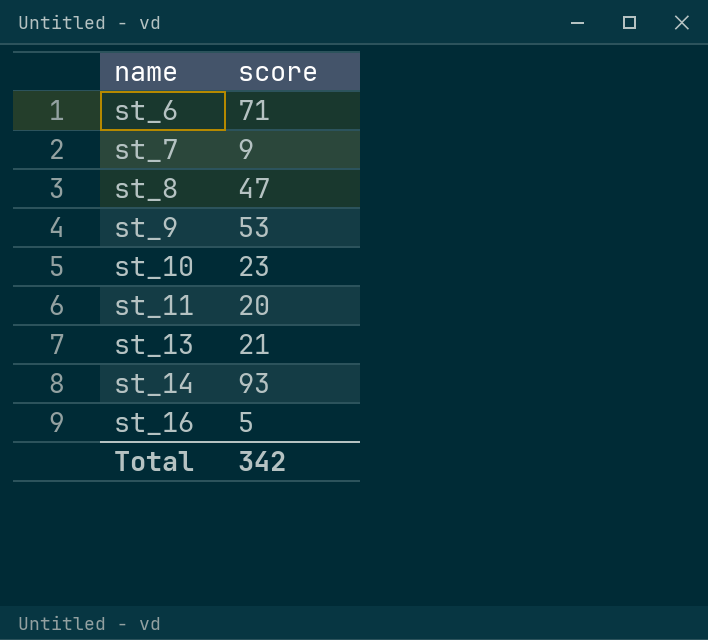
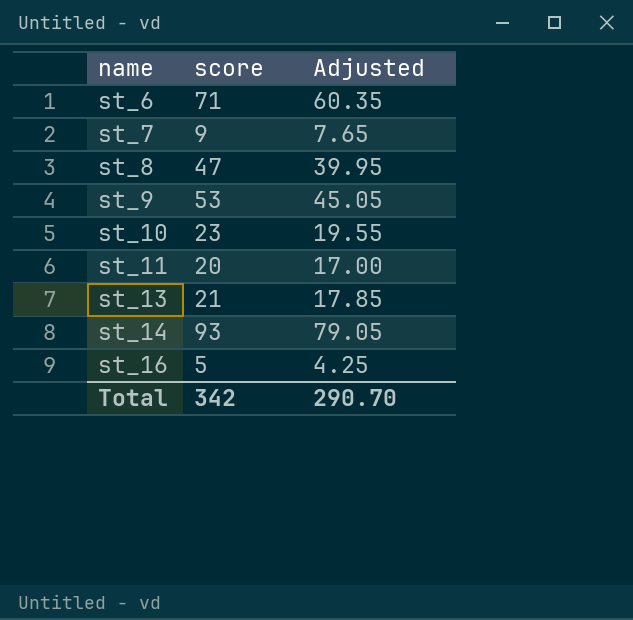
column Adjusted | formula: none -> [score] * 0.85

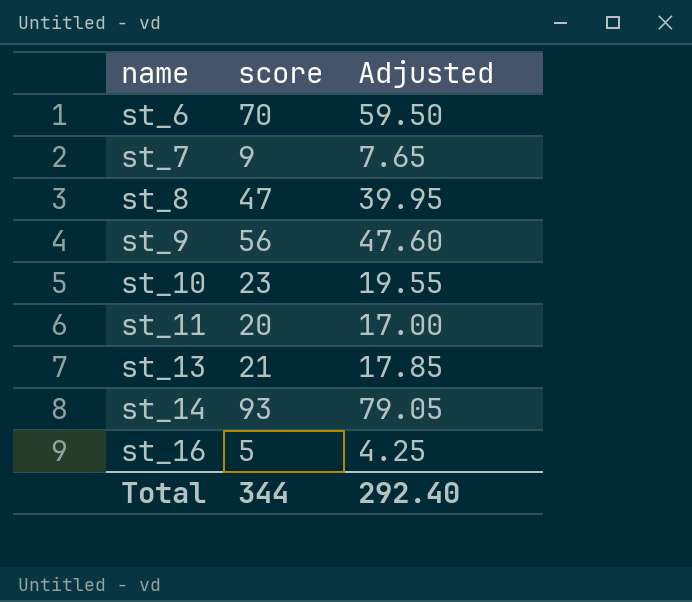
st_6 | score: 71 -> 70
st_6 | Adjusted: 60.35 -> 59.50
st_9 | score: 53 -> 56
st_9 | Adjusted: 45.05 -> 47.60
Total | score: 342 -> 344
Total | Adjusted: 290.70 -> 292.40

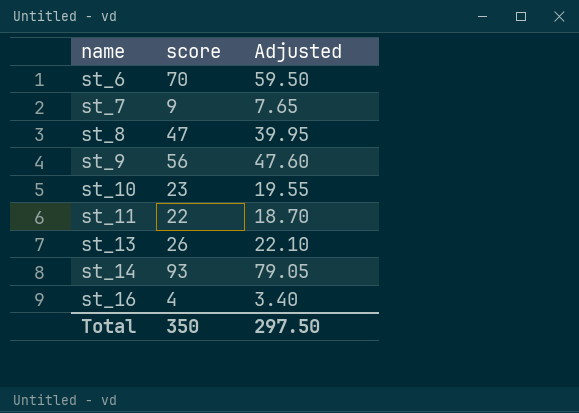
st_11 | score: 20 -> 22
st_11 | Adjusted: 17.00 -> 18.70
st_13 | score: 21 -> 26
st_13 | Adjusted: 17.85 -> 22.10
st_16 | score: 5 -> 4
st_16 | Adjusted: 4.25 -> 3.40
Total | score: 344 -> 350
Total | Adjusted: 292.40 -> 297.50

